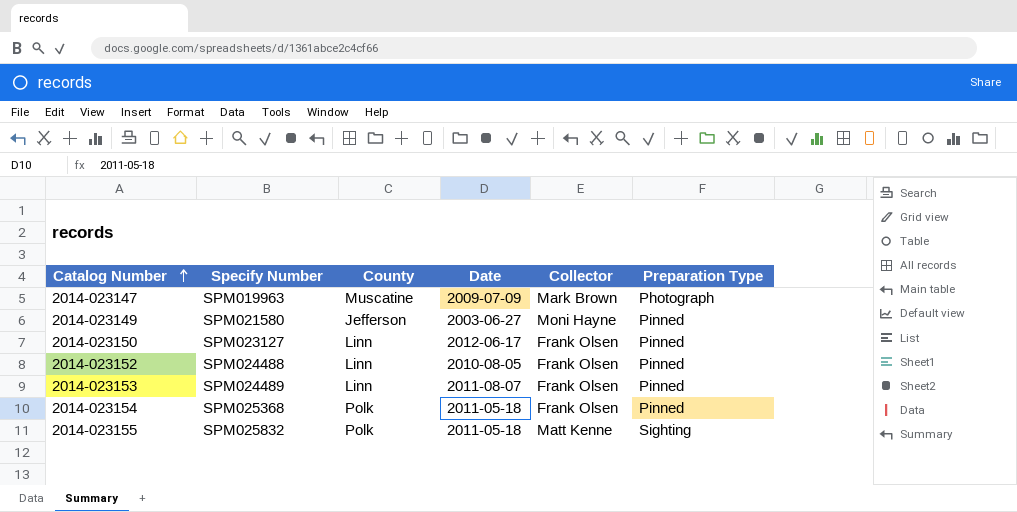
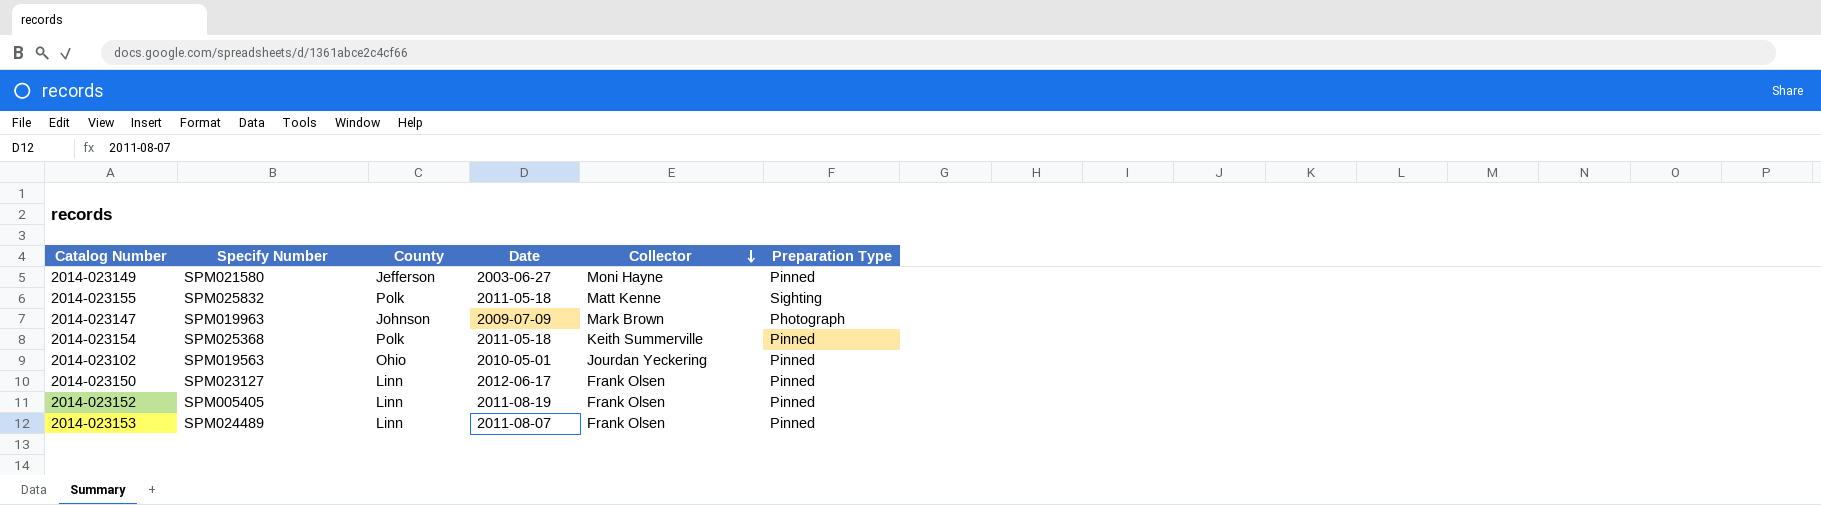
row order: Catalog Number ascending -> Collector descending
2014-023147 | County: Muscatine -> Johnson
2014-023154 | Collector: Frank Olsen -> Keith Summerville
row 2014-023102: none -> SPM019563 | Ohio | 2010-05-01 | Jourdan Yeckering | Pinned
2014-023152 | Specify Number: SPM024488 -> SPM005405
2014-023152 | Date: 2010-08-05 -> 2011-08-19

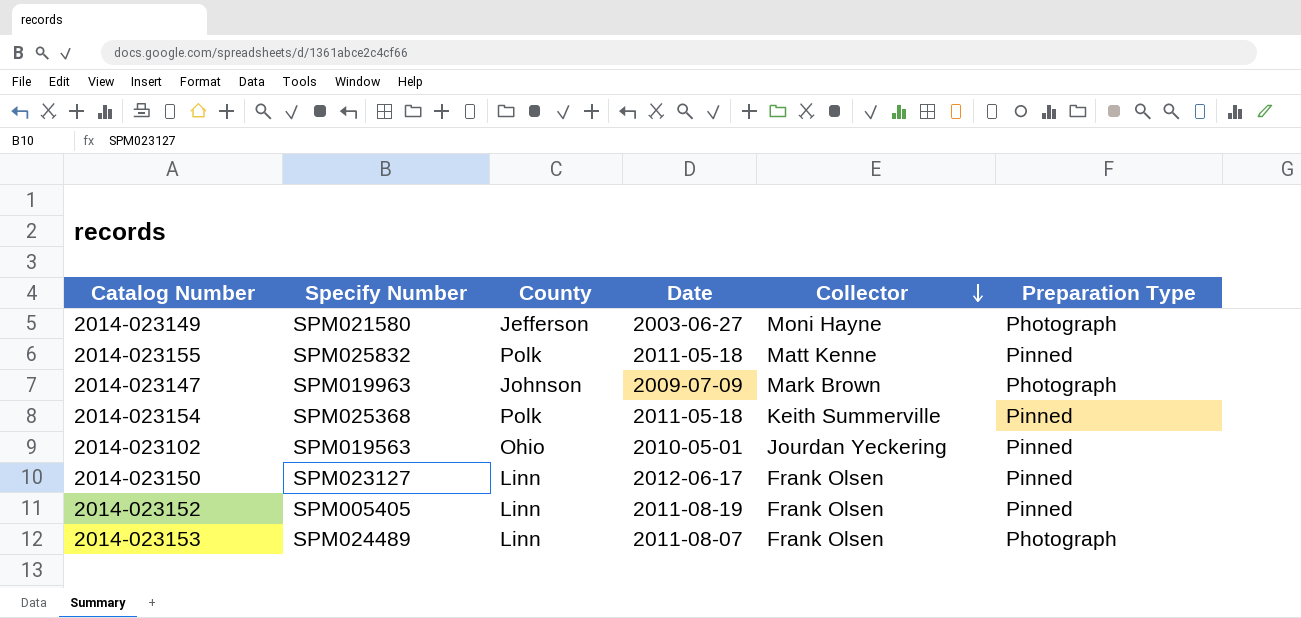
2014-023149 | Preparation Type: Pinned -> Photograph
2014-023155 | Preparation Type: Sighting -> Pinned
2014-023153 | Preparation Type: Pinned -> Photograph

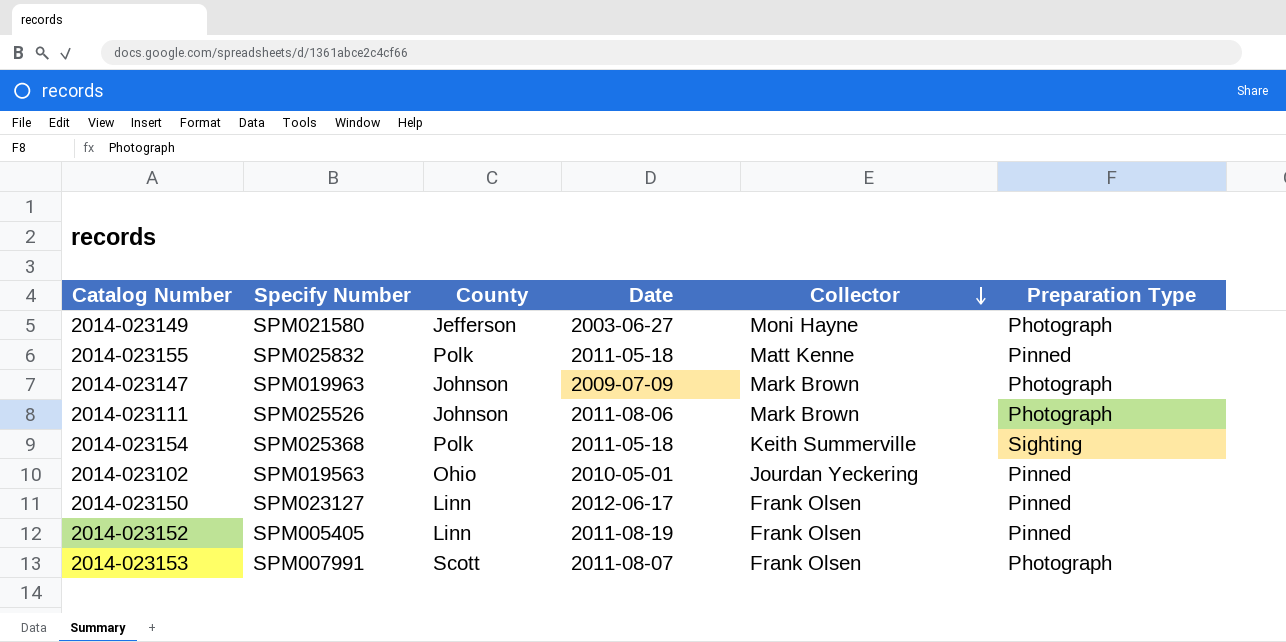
row 2014-023111: none -> SPM025526 | Johnson | 2011-08-06 | Mark Brown | Photograph
2014-023154 | Preparation Type: Pinned -> Sighting
2014-023153 | Specify Number: SPM024489 -> SPM007991
2014-023153 | County: Linn -> Scott

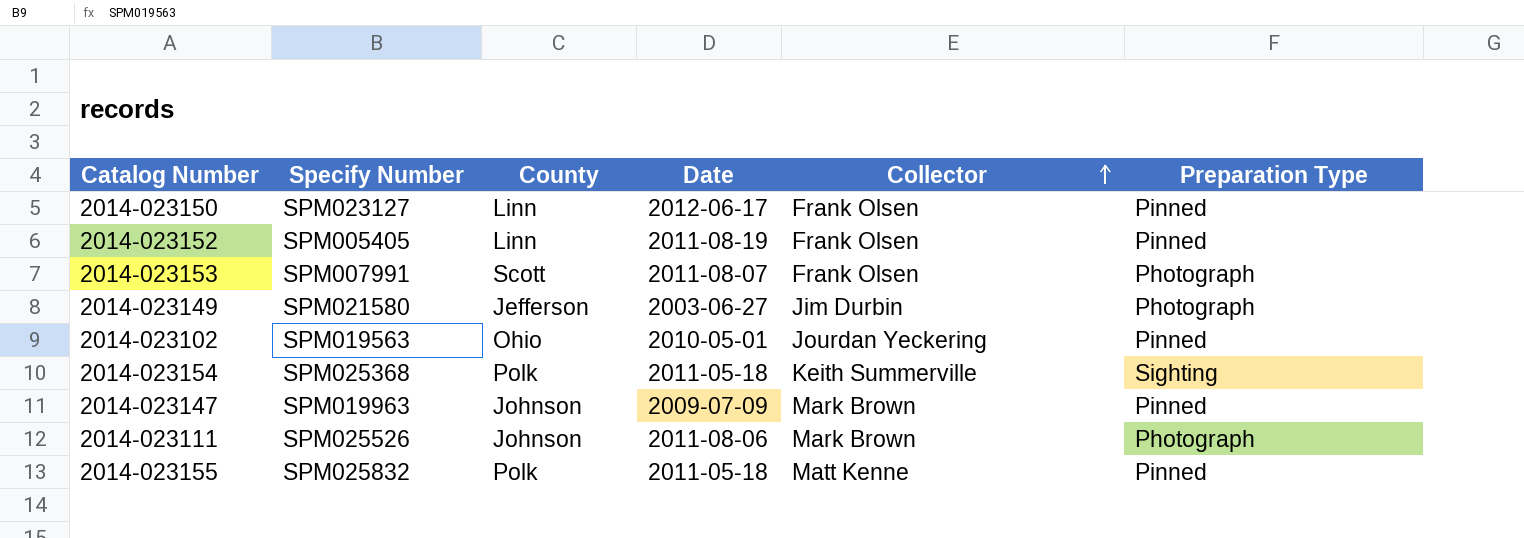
row order: Collector descending -> Collector ascending
2014-023149 | Collector: Moni Hayne -> Jim Durbin
2014-023147 | Preparation Type: Photograph -> Pinned

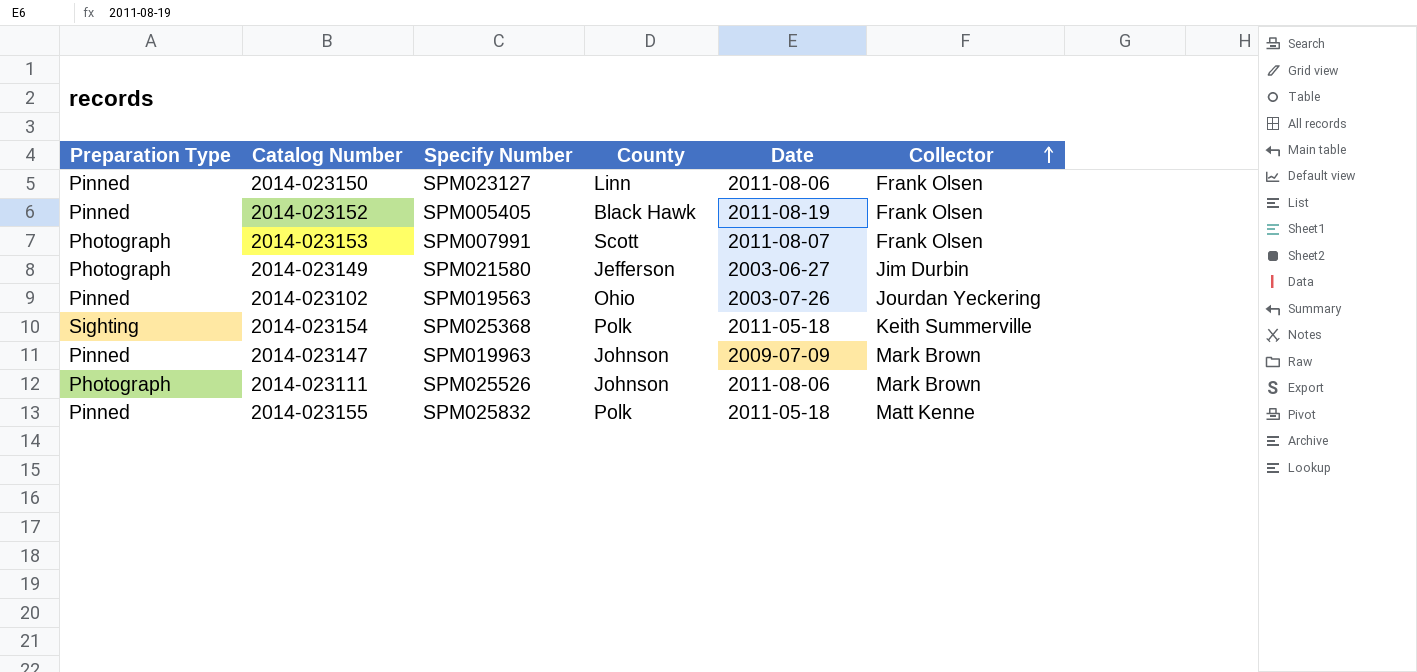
column Preparation Type | position: 6 -> 1
2014-023150 | Date: 2012-06-17 -> 2011-08-06
2014-023152 | County: Linn -> Black Hawk
2014-023102 | Date: 2010-05-01 -> 2003-07-26

